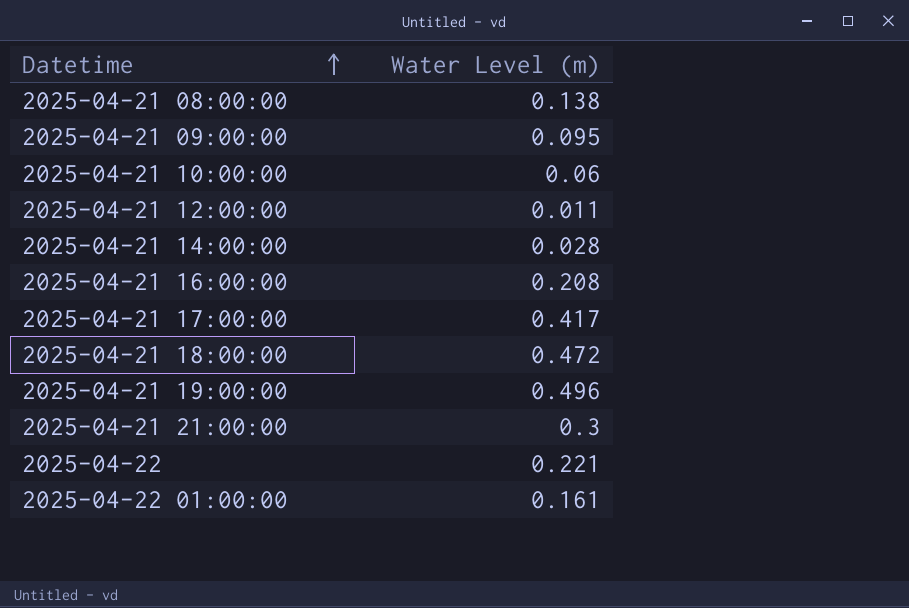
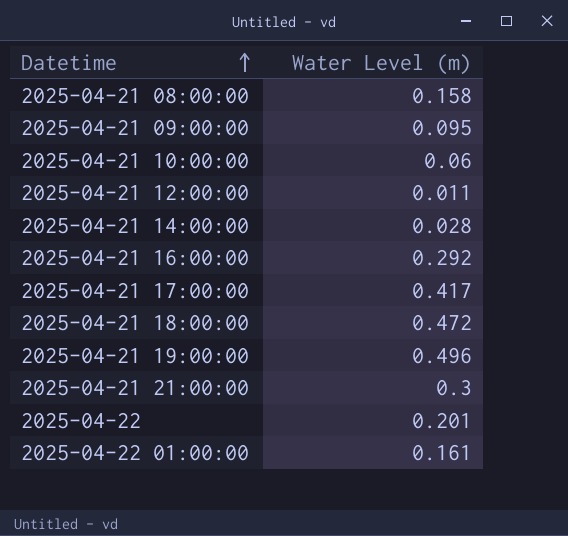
2025-04-21 08:00:00 | Water Level (m): 0.138 -> 0.158
2025-04-21 16:00:00 | Water Level (m): 0.208 -> 0.292
2025-04-22 | Water Level (m): 0.221 -> 0.201

